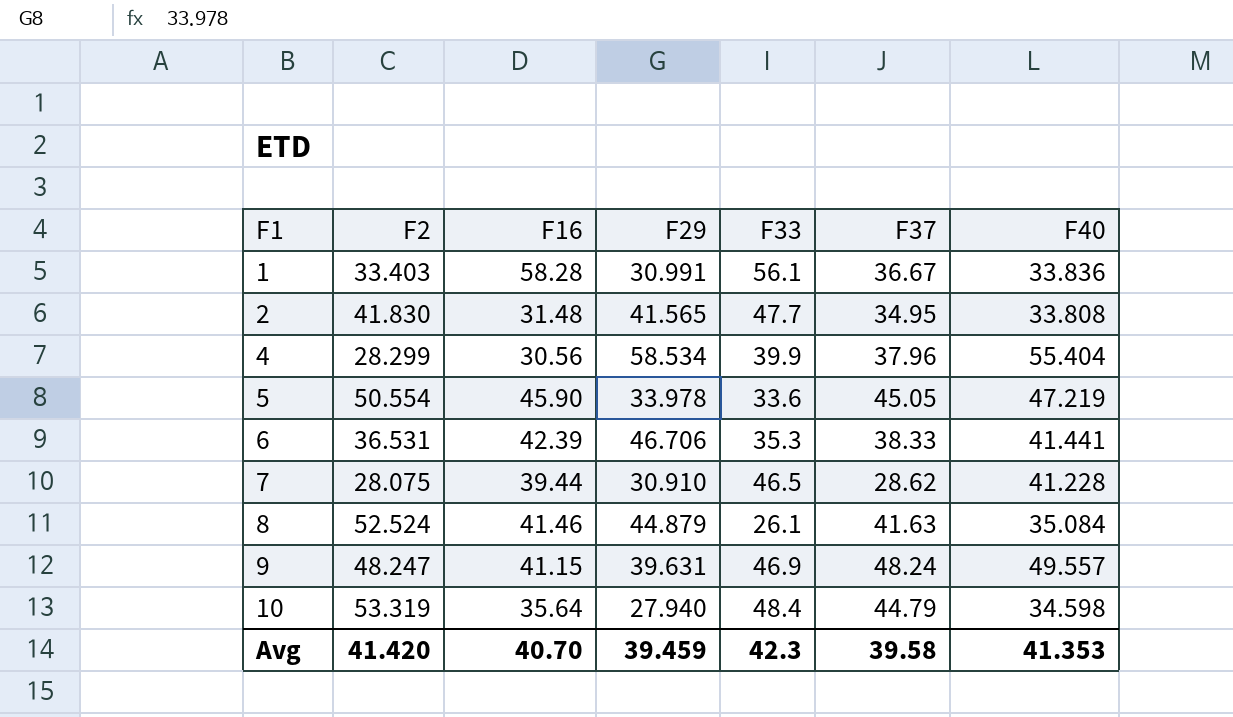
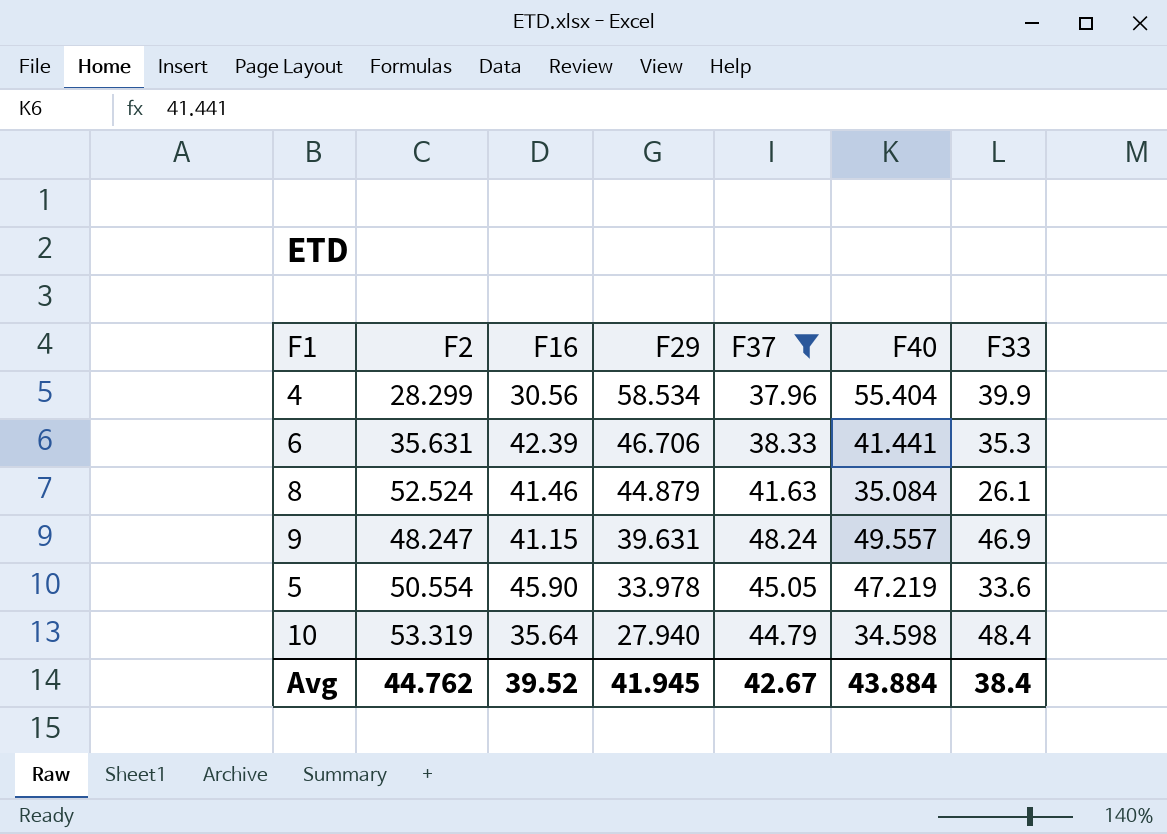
filter: none -> F37 >= 37.96
row order: F1 ascending -> F29 descending
column F33 | position: 5 -> 7
6 | F2: 36.531 -> 35.631
Avg | F2: 41.420 -> 44.762
Avg | F16: 40.70 -> 39.52
Avg | F29: 39.459 -> 41.945
Avg | F37: 39.58 -> 42.67
Avg | F40: 41.353 -> 43.884
Avg | F33: 42.3 -> 38.4

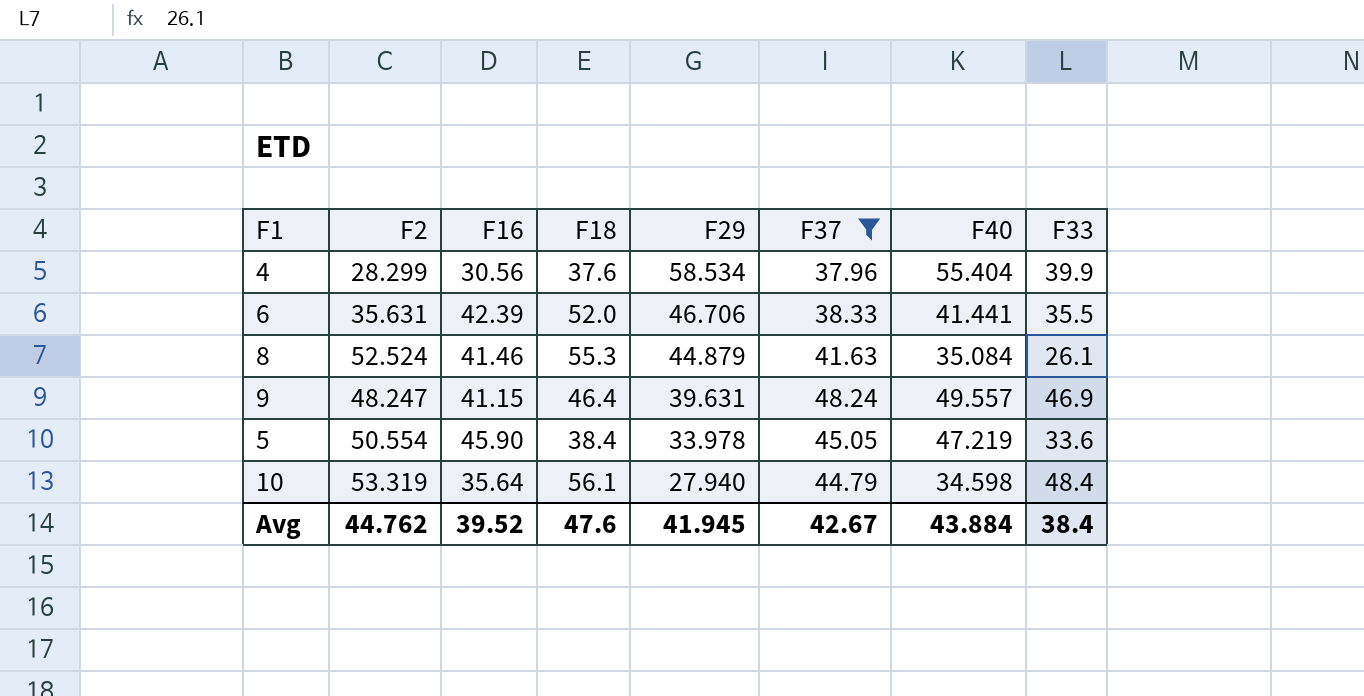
column F18 | position: none -> 4
6 | F33: 35.3 -> 35.5

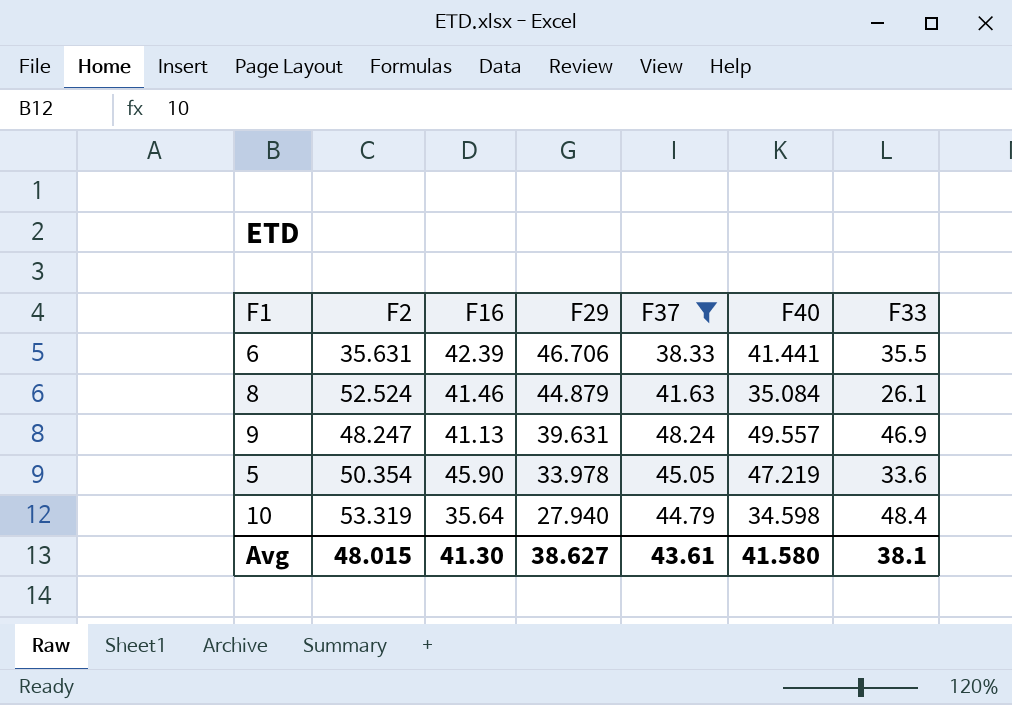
column F18 | position: 4 -> none
row 4: 28.299 | 30.56 | 37.6 | 58.534 | 37.96 | 55.404 | 39.9 -> none
9 | F16: 41.15 -> 41.13
5 | F2: 50.554 -> 50.354
Avg | F2: 44.762 -> 48.015
Avg | F16: 39.52 -> 41.30
Avg | F29: 41.945 -> 38.627
Avg | F37: 42.67 -> 43.61
Avg | F40: 43.884 -> 41.580
Avg | F33: 38.4 -> 38.1

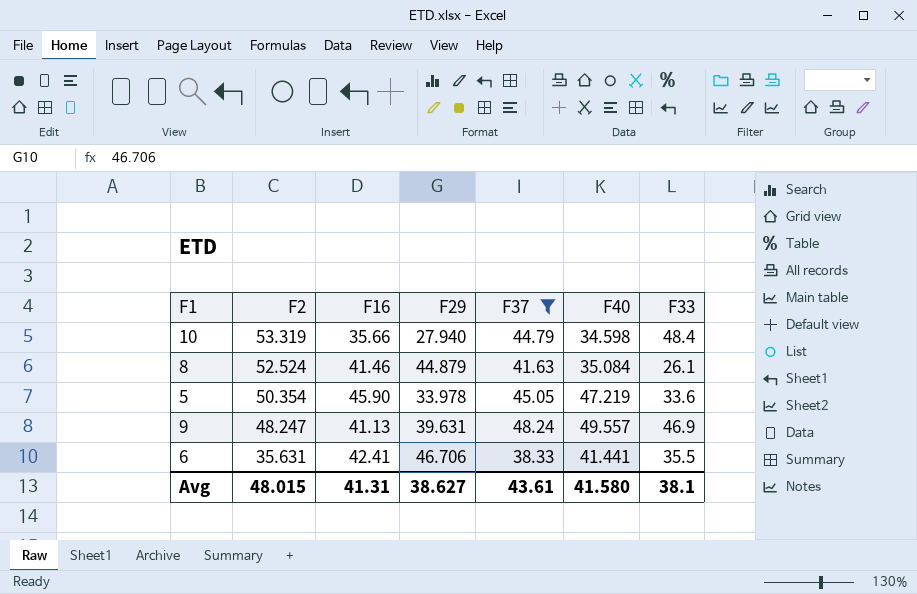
row order: F29 descending -> F2 descending
10 | F16: 35.64 -> 35.66
6 | F16: 42.39 -> 42.41
Avg | F16: 41.30 -> 41.31

